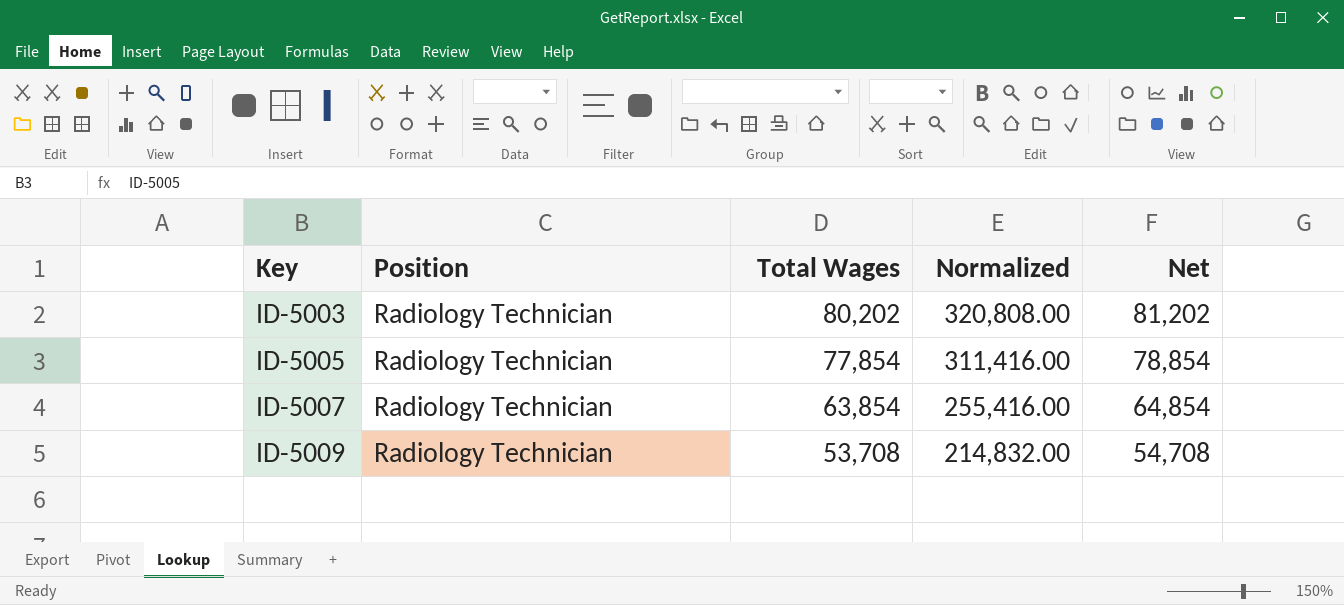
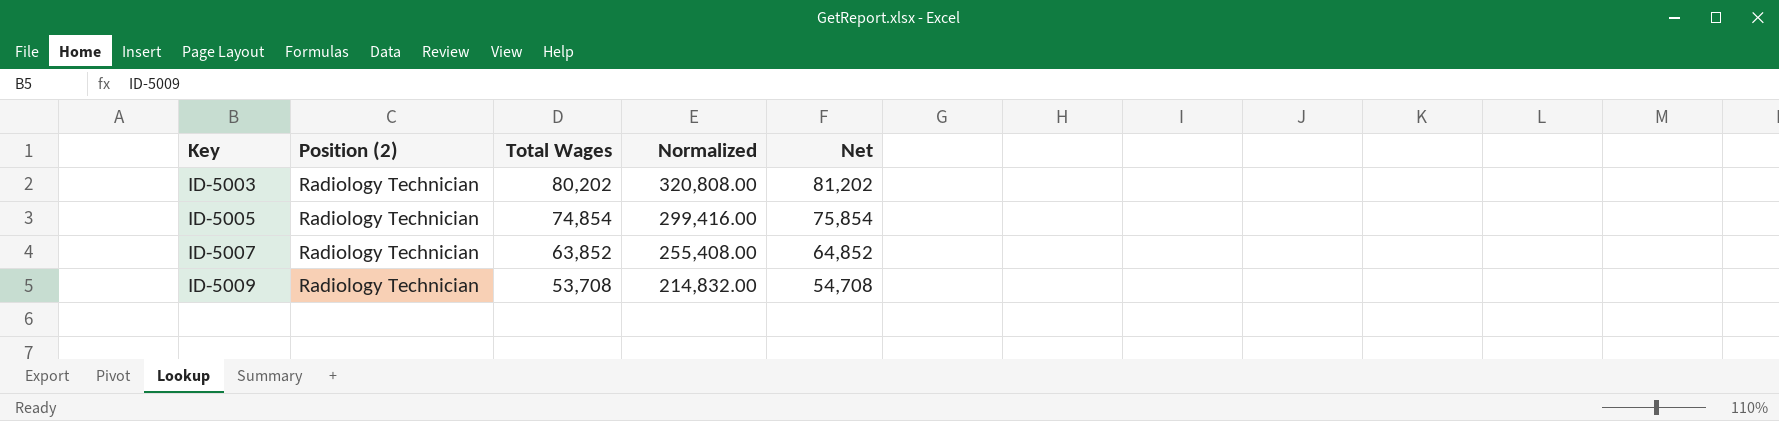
column name: Position -> Position (2)
ID-5005 | Total Wages: 77,854 -> 74,854
ID-5005 | Normalized: 311,416.00 -> 299,416.00
ID-5005 | Net: 78,854 -> 75,854
ID-5007 | Total Wages: 63,854 -> 63,852
ID-5007 | Normalized: 255,416.00 -> 255,408.00
ID-5007 | Net: 64,854 -> 64,852

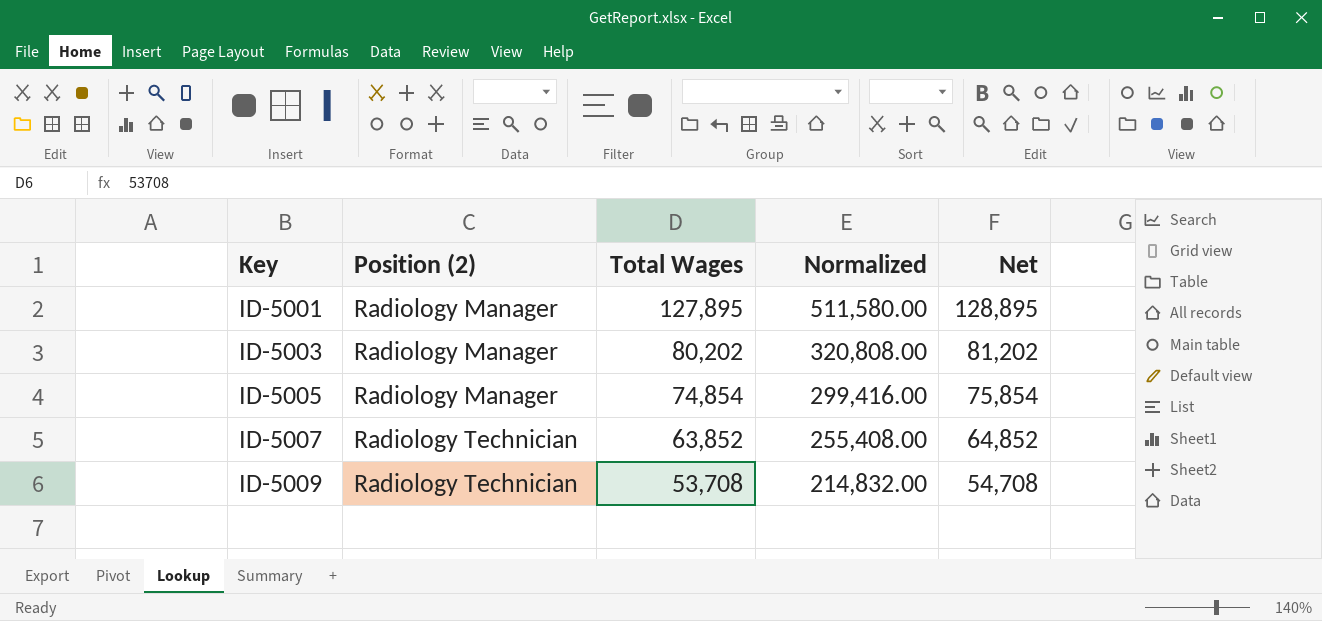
row ID-5001: none -> Radiology Manager | 127,895 | 511,580.00 | 128,895
ID-5003 | Position (2): Radiology Technician -> Radiology Manager
ID-5005 | Position (2): Radiology Technician -> Radiology Manager

